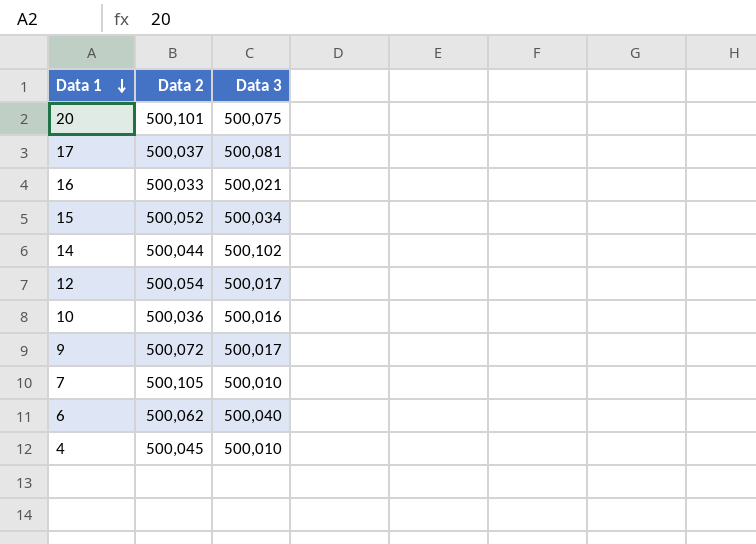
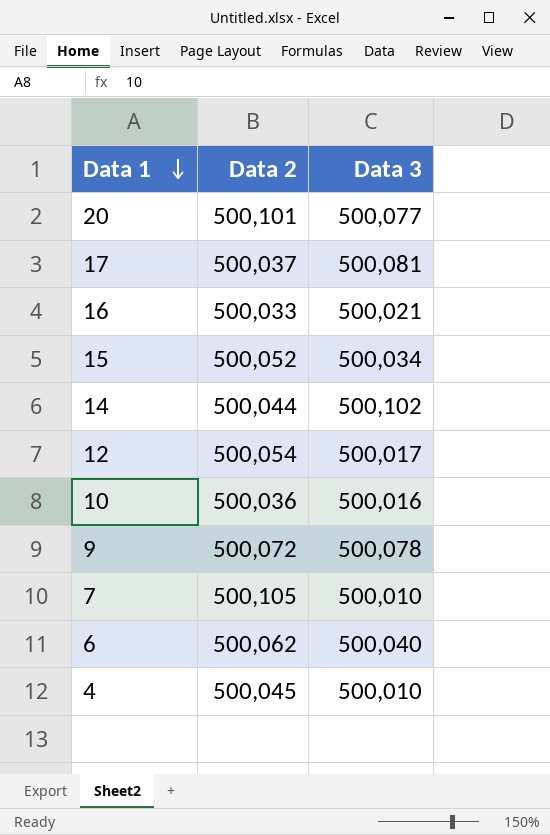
20 | Data 3: 500,075 -> 500,077
9 | Data 3: 500,017 -> 500,078

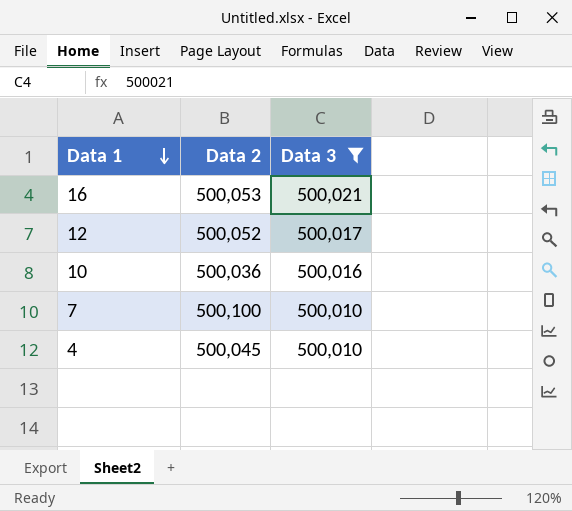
filter: none -> Data 3 <= 500,021
16 | Data 2: 500,033 -> 500,053
12 | Data 2: 500,054 -> 500,052
7 | Data 2: 500,105 -> 500,100

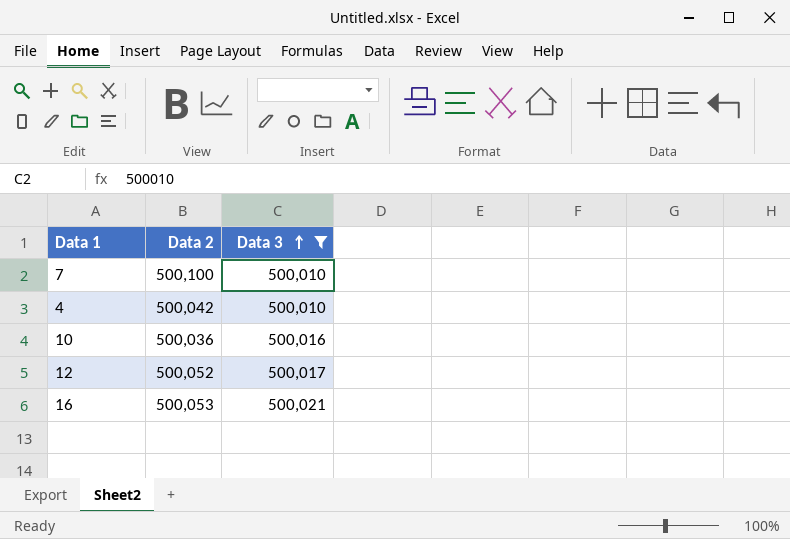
row order: Data 1 descending -> Data 3 ascending
4 | Data 2: 500,045 -> 500,042

